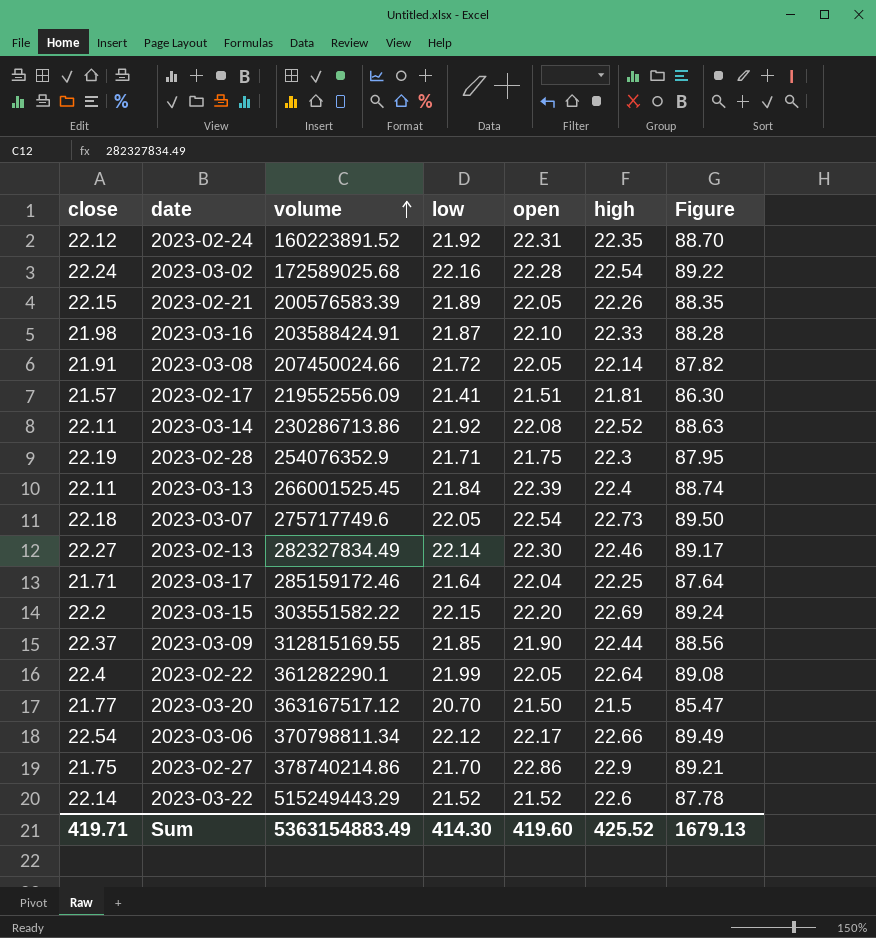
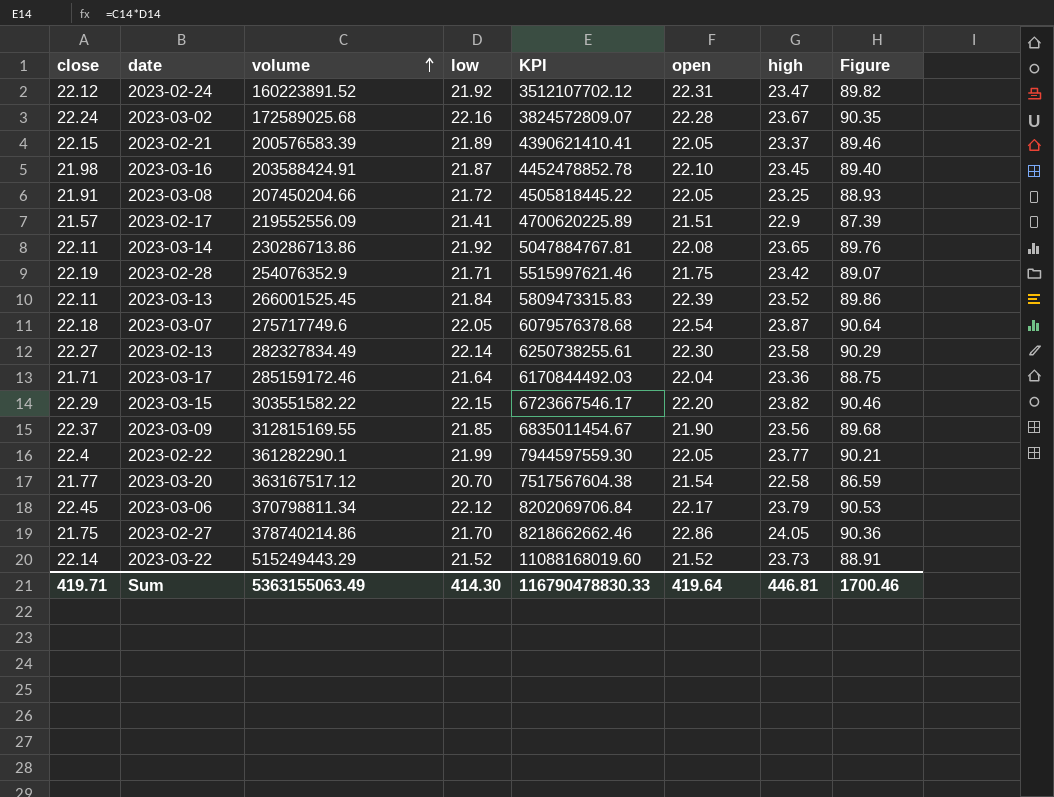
column KPI | formula: none -> [volume] * [low]
2023-02-24 | high: 22.35 -> 23.47
2023-02-24 | Figure: 88.70 -> 89.82
2023-03-02 | high: 22.54 -> 23.67
2023-03-02 | Figure: 89.22 -> 90.35
2023-02-21 | high: 22.26 -> 23.37
2023-02-21 | Figure: 88.35 -> 89.46
2023-03-16 | high: 22.33 -> 23.45
2023-03-16 | Figure: 88.28 -> 89.40
2023-03-08 | volume: 207450024.66 -> 207450204.66
2023-03-08 | high: 22.14 -> 23.25
2023-03-08 | Figure: 87.82 -> 88.93
2023-02-17 | high: 21.81 -> 22.9
2023-02-17 | Figure: 86.30 -> 87.39
2023-03-14 | high: 22.52 -> 23.65
2023-03-14 | Figure: 88.63 -> 89.76
2023-02-28 | high: 22.3 -> 23.42
2023-02-28 | Figure: 87.95 -> 89.07
2023-03-13 | high: 22.4 -> 23.52
2023-03-13 | Figure: 88.74 -> 89.86
2023-03-07 | high: 22.73 -> 23.87
2023-03-07 | Figure: 89.50 -> 90.64
2023-02-13 | high: 22.46 -> 23.58
2023-02-13 | Figure: 89.17 -> 90.29
2023-03-17 | high: 22.25 -> 23.36
2023-03-17 | Figure: 87.64 -> 88.75
2023-03-15 | close: 22.2 -> 22.29
2023-03-15 | high: 22.69 -> 23.82
2023-03-15 | Figure: 89.24 -> 90.46
2023-03-09 | high: 22.44 -> 23.56
2023-03-09 | Figure: 88.56 -> 89.68
2023-02-22 | high: 22.64 -> 23.77
2023-02-22 | Figure: 89.08 -> 90.21
2023-03-20 | open: 21.50 -> 21.54
2023-03-20 | high: 21.5 -> 22.58
2023-03-20 | Figure: 85.47 -> 86.59
2023-03-06 | close: 22.54 -> 22.45
2023-03-06 | high: 22.66 -> 23.79
2023-03-06 | Figure: 89.49 -> 90.53
2023-02-27 | high: 22.9 -> 24.05
2023-02-27 | Figure: 89.21 -> 90.36
2023-03-22 | high: 22.6 -> 23.73
2023-03-22 | Figure: 87.78 -> 88.91
Sum | volume: 5363154883.49 -> 5363155063.49
Sum | open: 419.60 -> 419.64
Sum | high: 425.52 -> 446.81
Sum | Figure: 1679.13 -> 1700.46

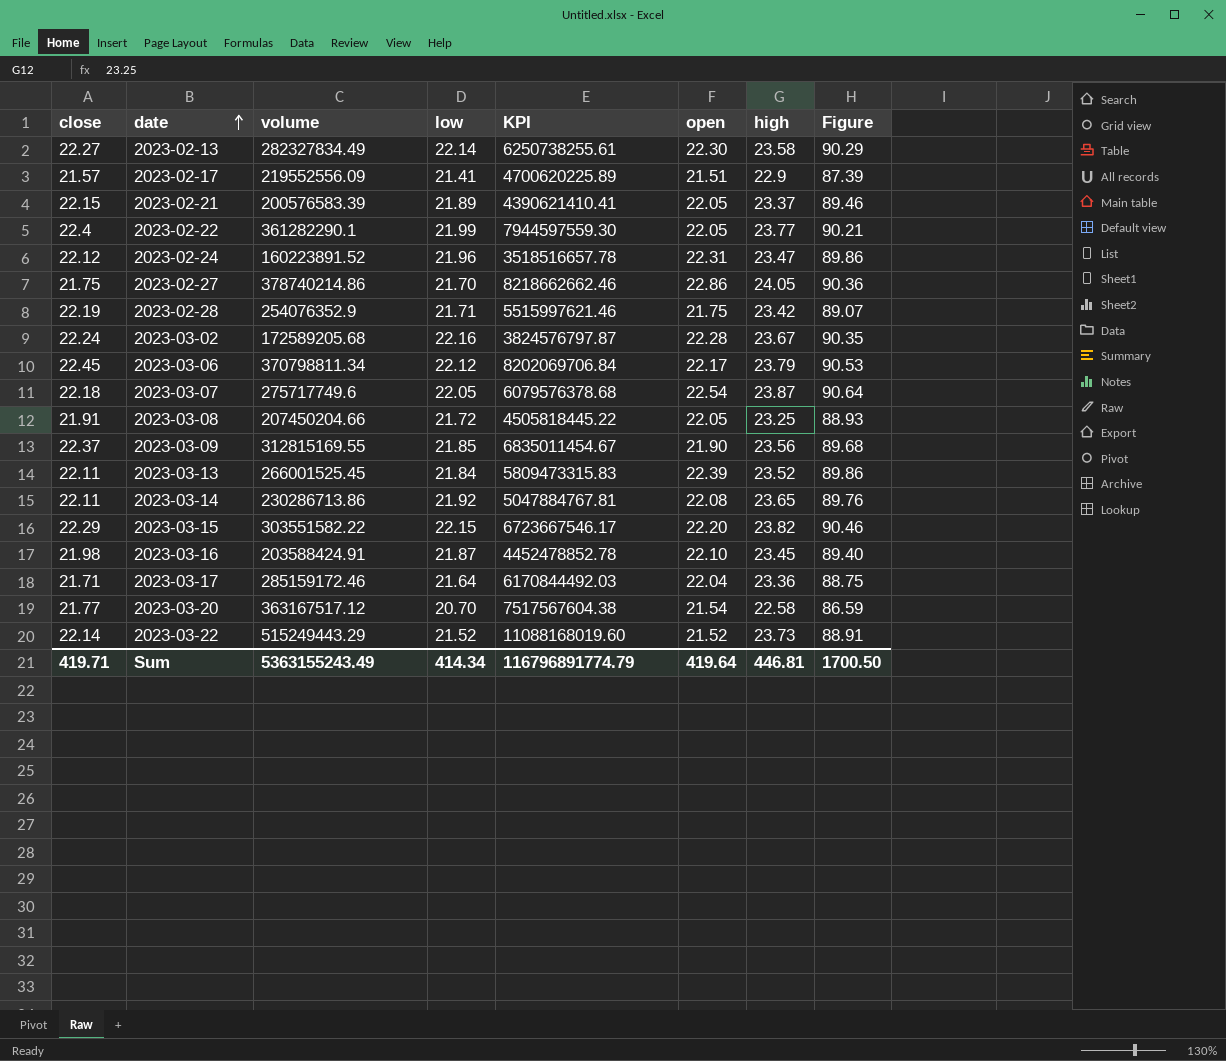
row order: volume ascending -> date ascending
2023-02-24 | low: 21.92 -> 21.96
2023-02-24 | KPI: 3512107702.12 -> 3518516657.78
2023-02-24 | Figure: 89.82 -> 89.86
2023-03-02 | volume: 172589025.68 -> 172589205.68
2023-03-02 | KPI: 3824572809.07 -> 3824576797.87
Sum | volume: 5363155063.49 -> 5363155243.49
Sum | low: 414.30 -> 414.34
Sum | KPI: 116790478830.33 -> 116796891774.79
Sum | Figure: 1700.46 -> 1700.50

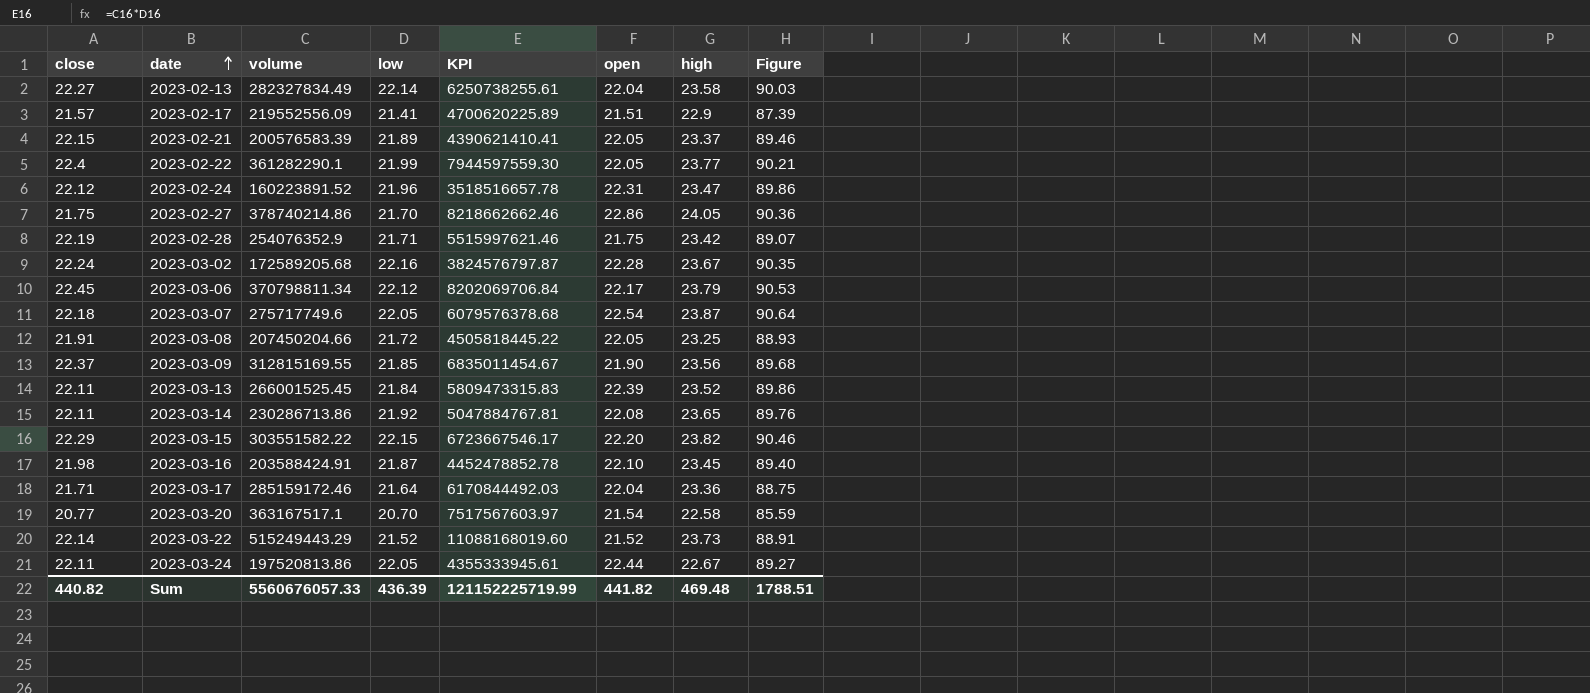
2023-02-13 | open: 22.30 -> 22.04
2023-02-13 | Figure: 90.29 -> 90.03
2023-03-20 | close: 21.77 -> 20.77
2023-03-20 | volume: 363167517.12 -> 363167517.1
2023-03-20 | KPI: 7517567604.38 -> 7517567603.97
2023-03-20 | Figure: 86.59 -> 85.59
row 2023-03-24: none -> 22.11 | 197520813.86 | 22.05 | 4355333945.61 | 22.44 | 22.67 | 89.27
Sum | close: 419.71 -> 440.82
Sum | volume: 5363155243.49 -> 5560676057.33
Sum | low: 414.34 -> 436.39
Sum | KPI: 116796891774.79 -> 121152225719.99
Sum | open: 419.64 -> 441.82
Sum | high: 446.81 -> 469.48
Sum | Figure: 1700.50 -> 1788.51

